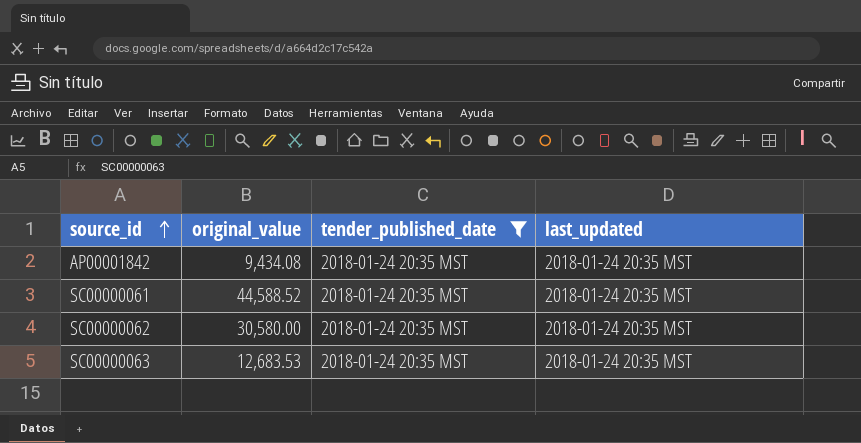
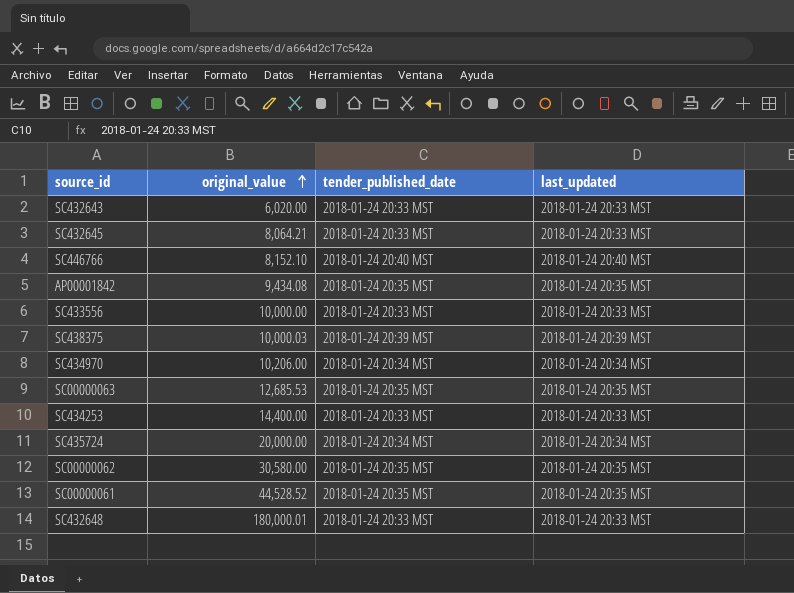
filter: tender_published_date = 2018-01-24 20:35 MST -> none
row order: source_id ascending -> original_value ascending
SC00000063 | original_value: 12,683.53 -> 12,685.53
SC00000061 | original_value: 44,588.52 -> 44,528.52

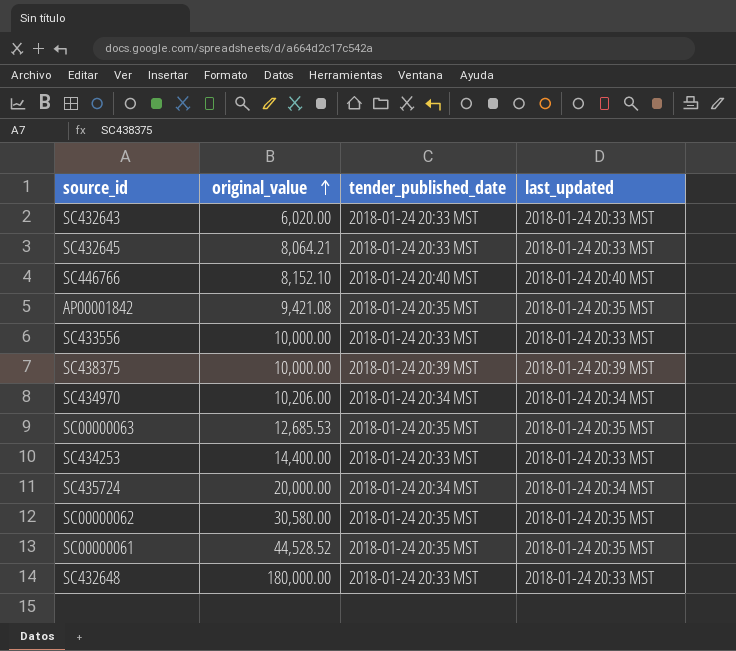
AP00001842 | original_value: 9,434.08 -> 9,421.08
SC438375 | original_value: 10,000.03 -> 10,000.00
SC432648 | original_value: 180,000.01 -> 180,000.00

